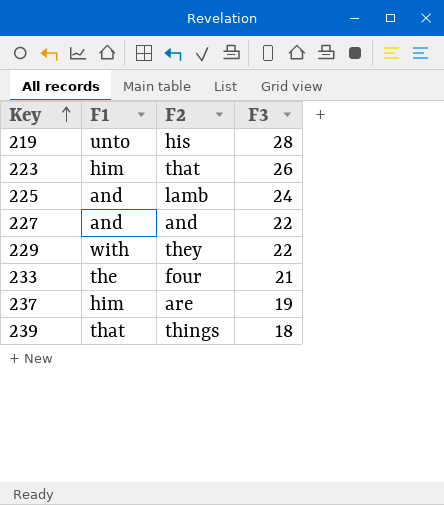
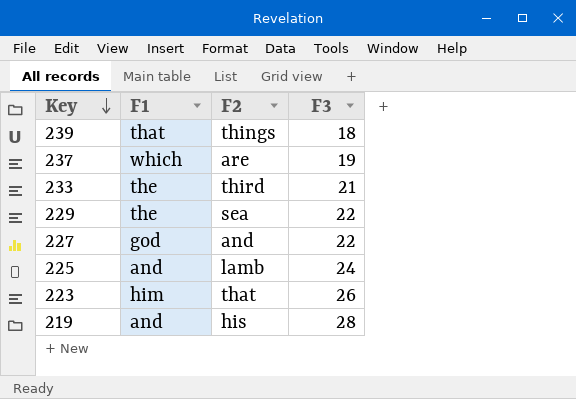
row order: Key ascending -> Key descending
237 | F1: him -> which
233 | F2: four -> third
229 | F1: with -> the
229 | F2: they -> sea
227 | F1: and -> god
219 | F1: unto -> and

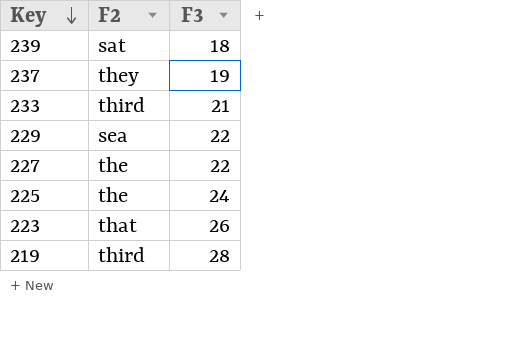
column F1 | position: 2 -> none
239 | F2: things -> sat
237 | F2: are -> they
227 | F2: and -> the
225 | F2: lamb -> the
219 | F2: his -> third

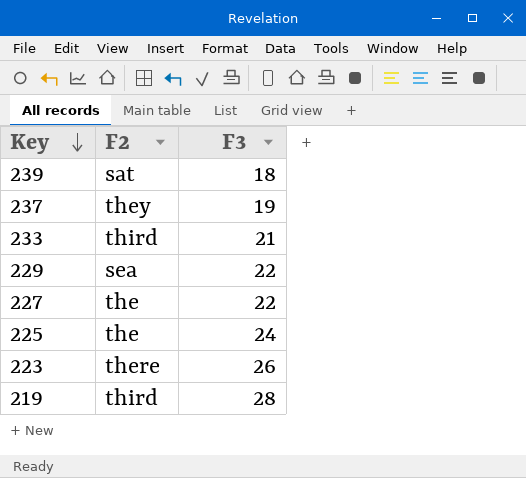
223 | F2: that -> there

